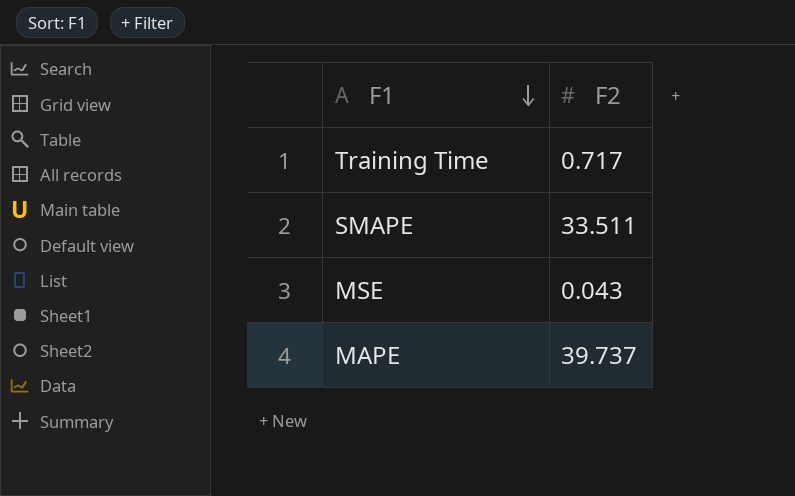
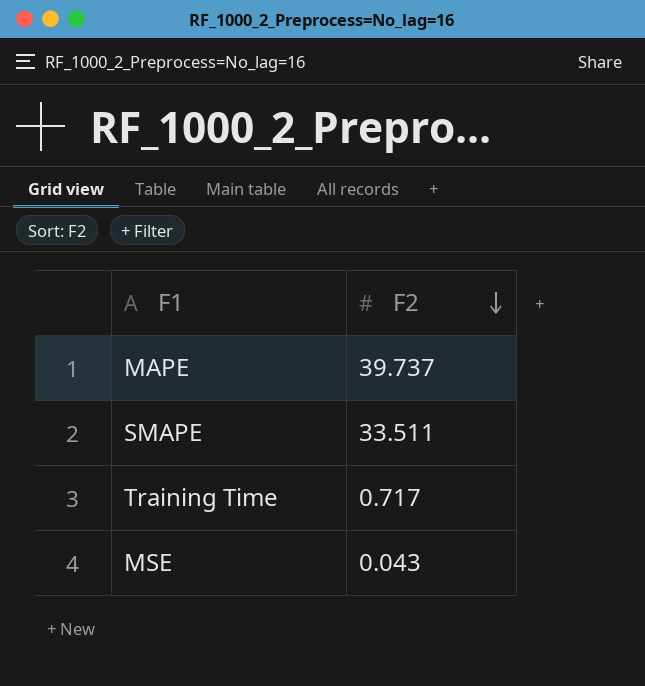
row order: F1 descending -> F2 descending

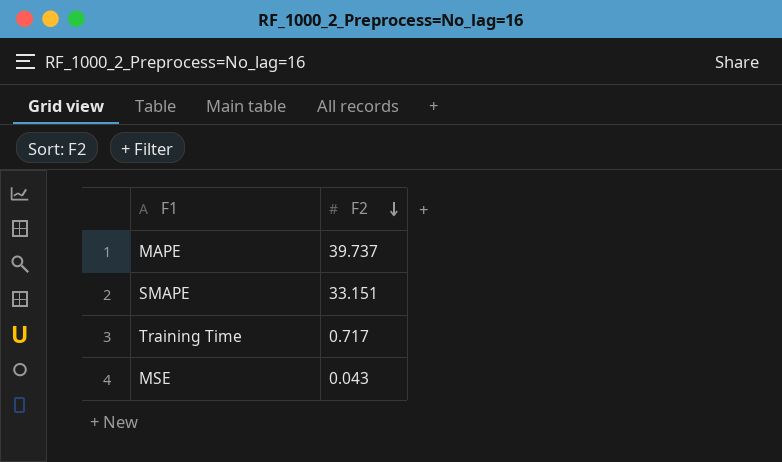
SMAPE | F2: 33.511 -> 33.151

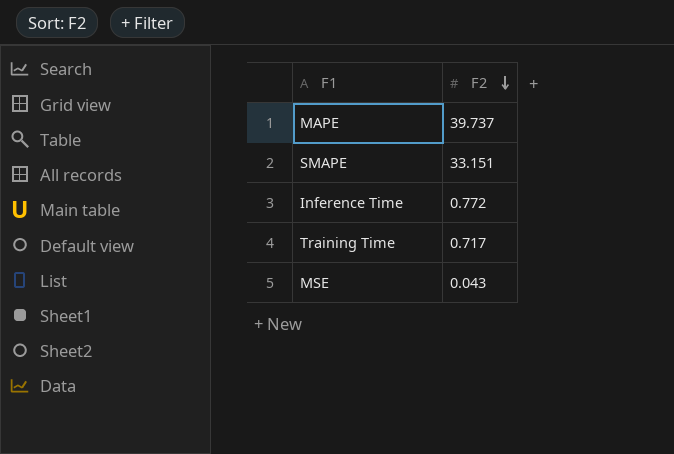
row Inference Time: none -> 0.772

